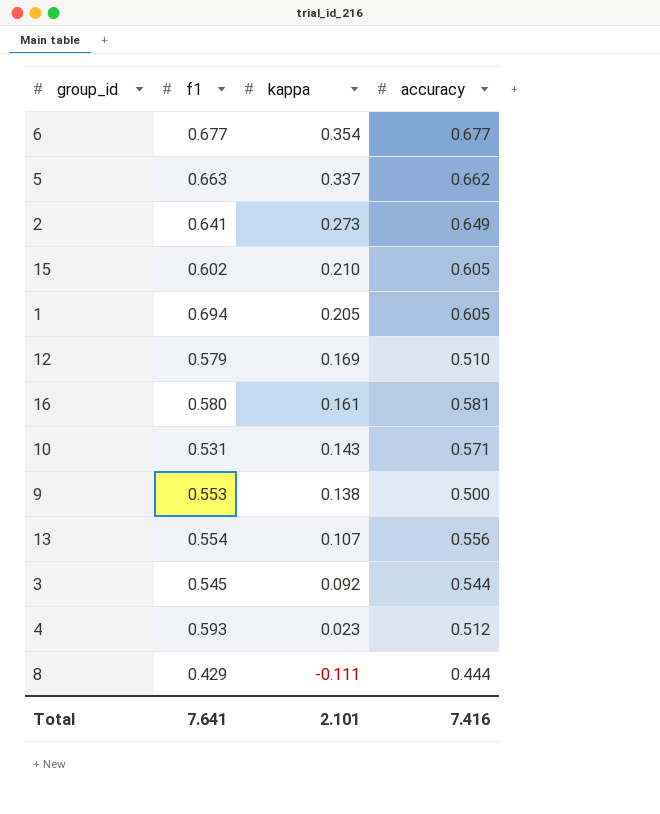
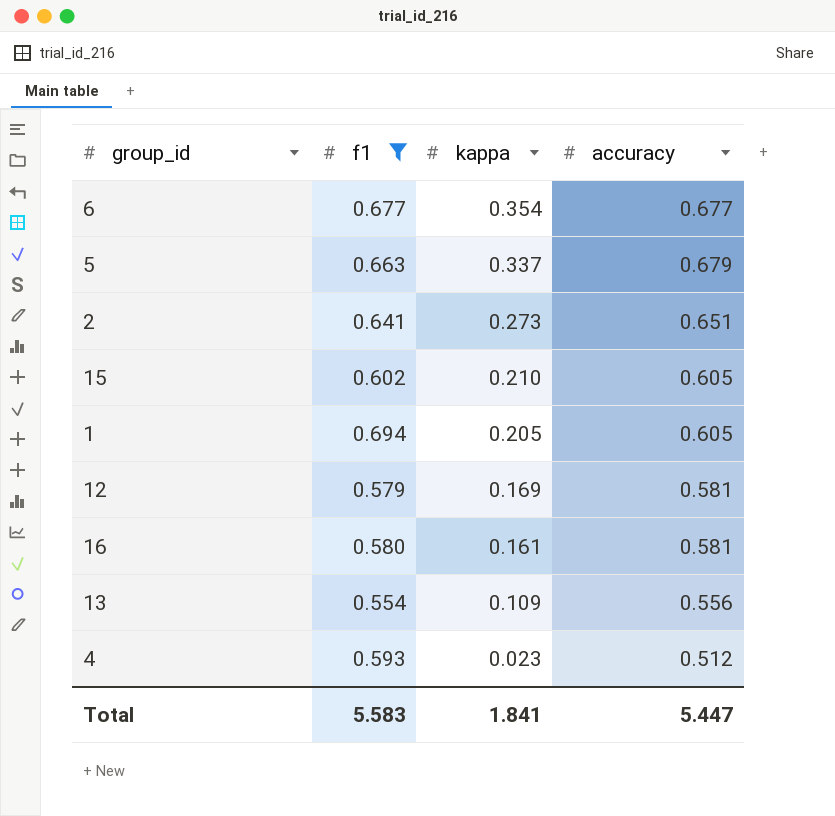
filter: none -> f1 >= 0.554
5 | accuracy: 0.662 -> 0.679
2 | accuracy: 0.649 -> 0.651
12 | accuracy: 0.510 -> 0.581
13 | kappa: 0.107 -> 0.109
Total | f1: 7.641 -> 5.583
Total | kappa: 2.101 -> 1.841
Total | accuracy: 7.416 -> 5.447

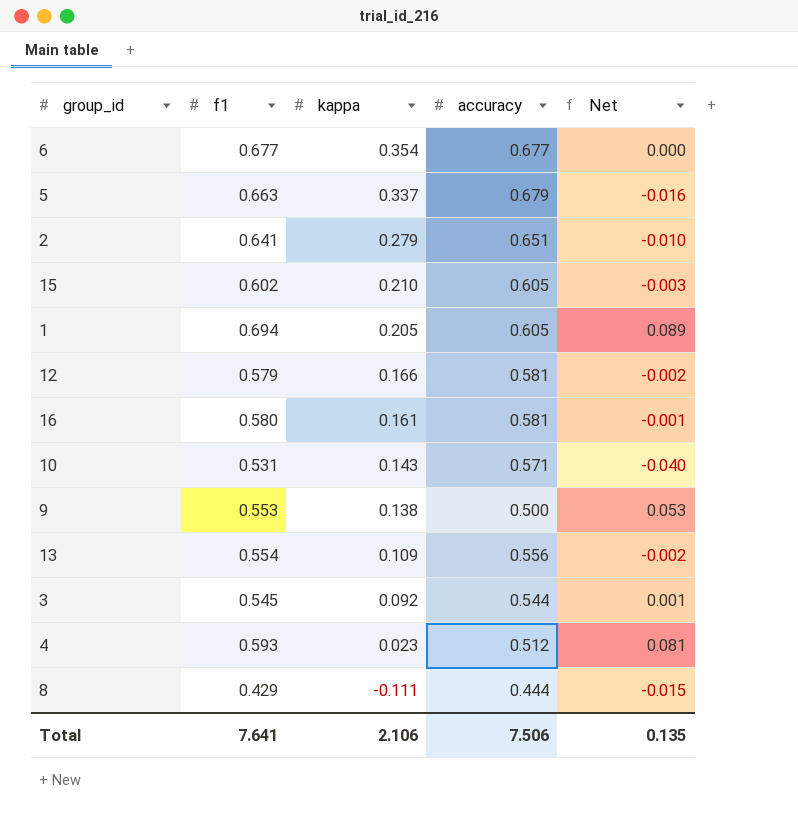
filter: f1 >= 0.554 -> none
column Net | formula: none -> [f1] - [accuracy]
2 | kappa: 0.273 -> 0.279
12 | kappa: 0.169 -> 0.166
Total | f1: 5.583 -> 7.641
Total | kappa: 1.841 -> 2.106
Total | accuracy: 5.447 -> 7.506

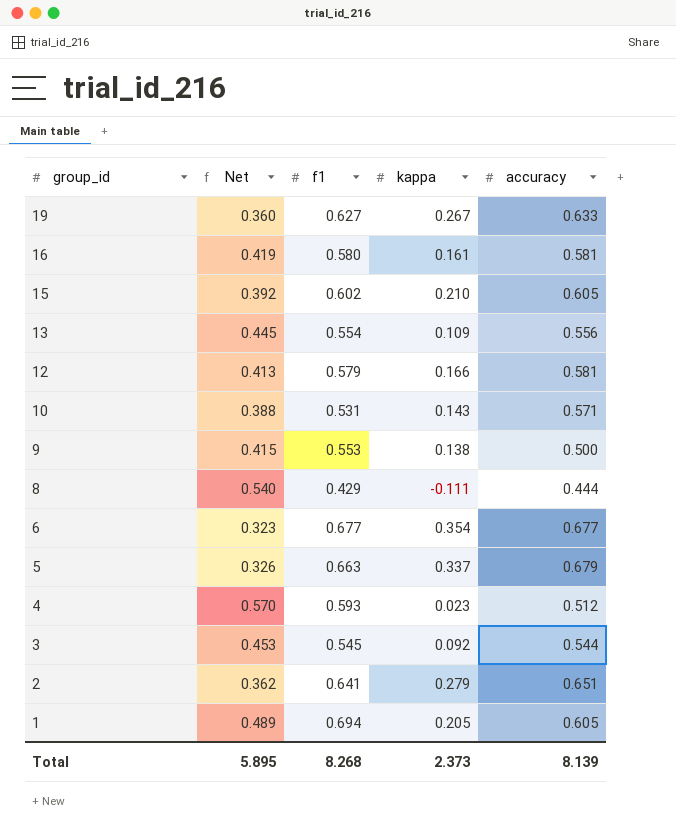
row order: kappa descending -> group_id descending
column Net | formula: [f1] - [accuracy] -> [f1] - [kappa]
column Net | position: 5 -> 2
row 19: none -> 0.360 | 0.627 | 0.267 | 0.633
Total | Net: 0.135 -> 5.895
Total | f1: 7.641 -> 8.268
Total | kappa: 2.106 -> 2.373
Total | accuracy: 7.506 -> 8.139

